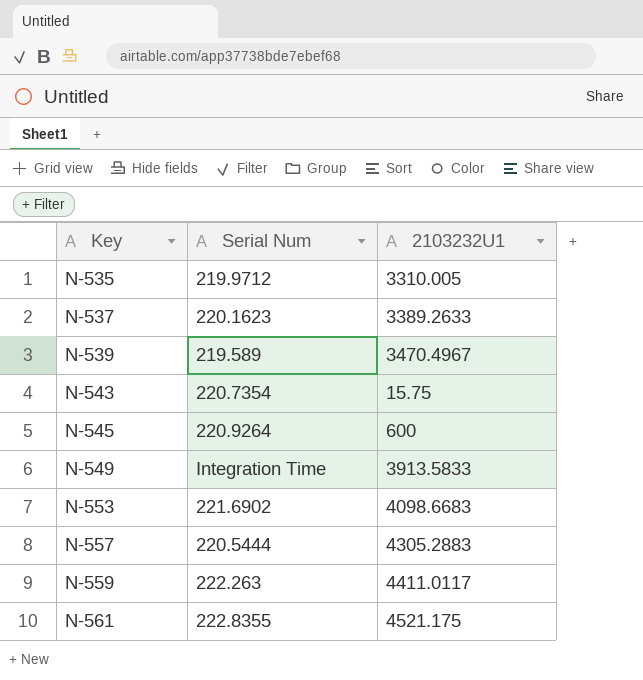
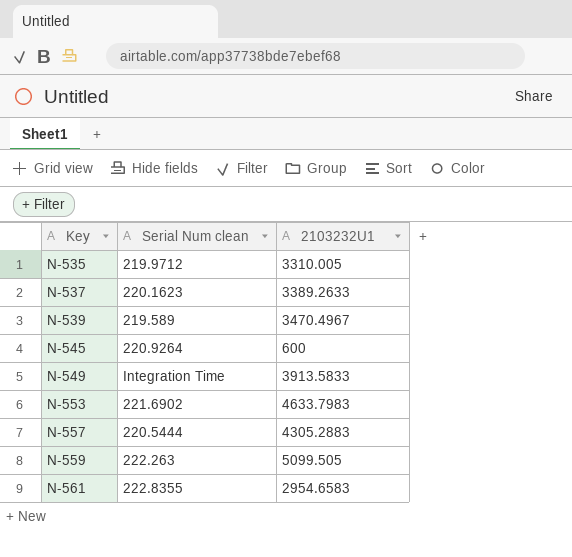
column name: Serial Num -> Serial Num clean
row N-543: 220.7354 | 15.75 -> none
N-553 | 2103232U1: 4098.6683 -> 4633.7983
N-559 | 2103232U1: 4411.0117 -> 5099.505
N-561 | 2103232U1: 4521.175 -> 2954.6583

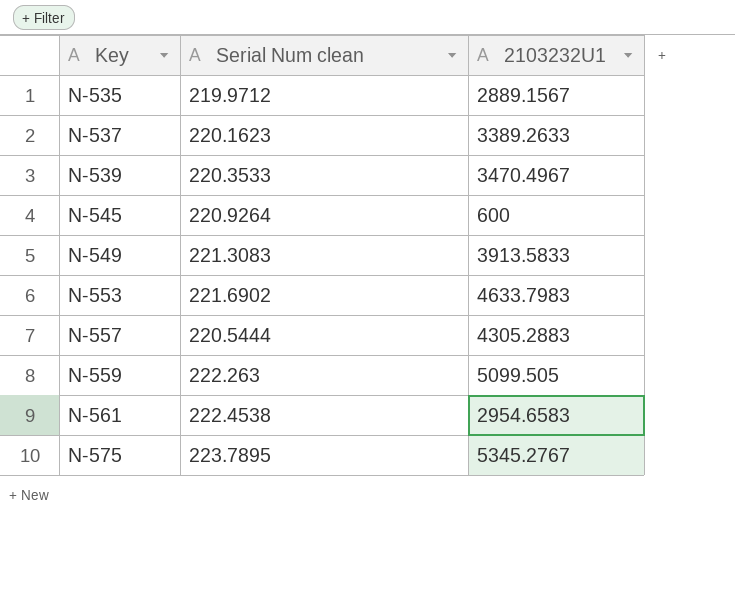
N-535 | 2103232U1: 3310.005 -> 2889.1567
N-539 | Serial Num clean: 219.589 -> 220.3533
N-549 | Serial Num clean: Integration Time -> 221.3083
N-561 | Serial Num clean: 222.8355 -> 222.4538
row N-575: none -> 223.7895 | 5345.2767

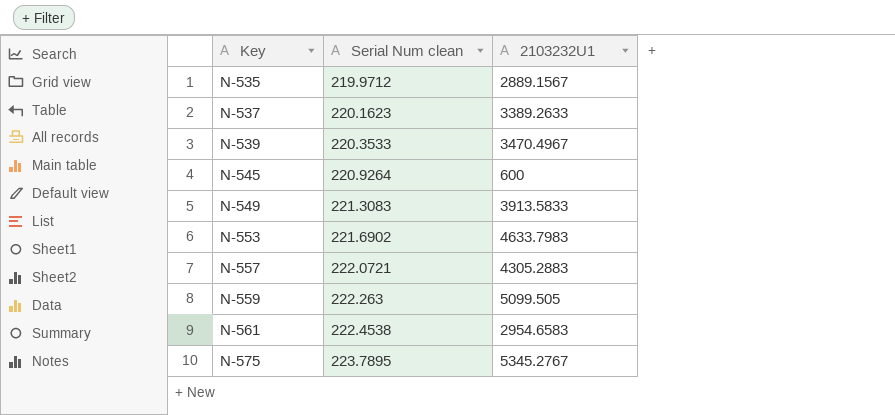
N-557 | Serial Num clean: 220.5444 -> 222.0721

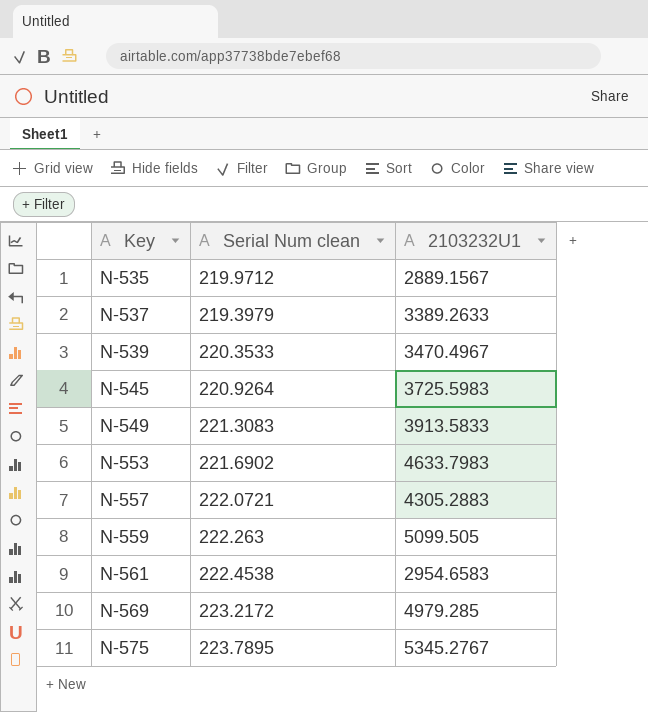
N-537 | Serial Num clean: 220.1623 -> 219.3979
N-545 | 2103232U1: 600 -> 3725.5983
row N-569: none -> 223.2172 | 4979.285

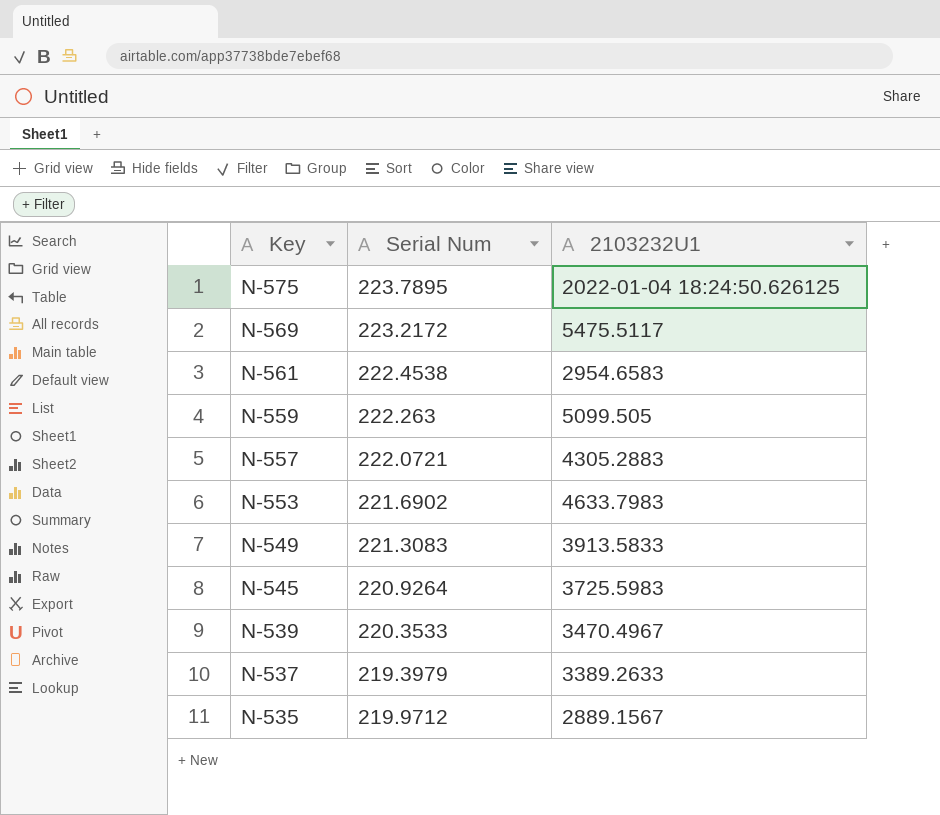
row order: Key ascending -> Key descending
column name: Serial Num clean -> Serial Num
N-575 | 2103232U1: 5345.2767 -> 2022-01-04 18:24:50.626125
N-569 | 2103232U1: 4979.285 -> 5475.5117

